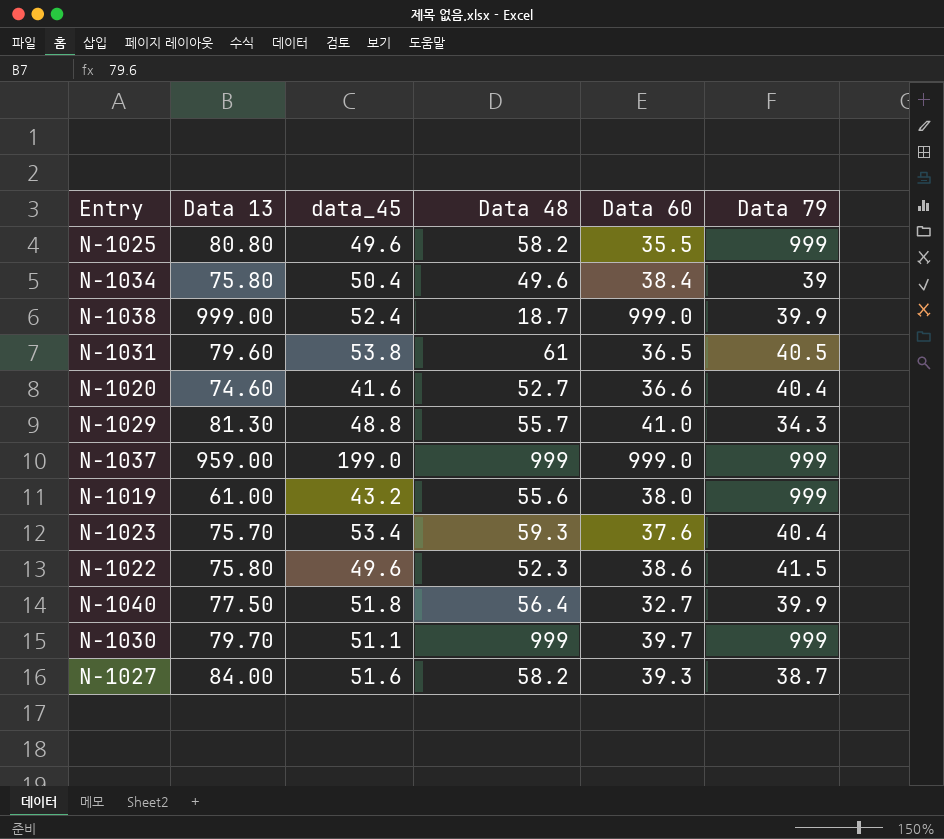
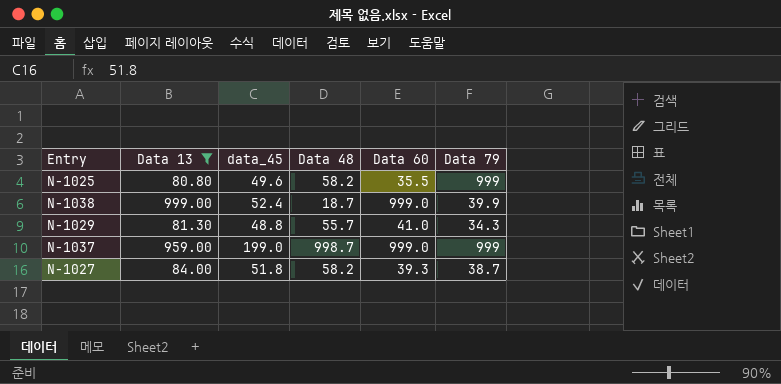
filter: none -> Data 13 >= 80.80
N-1037 | Data 48: 999 -> 998.7
N-1027 | data_45: 51.6 -> 51.8

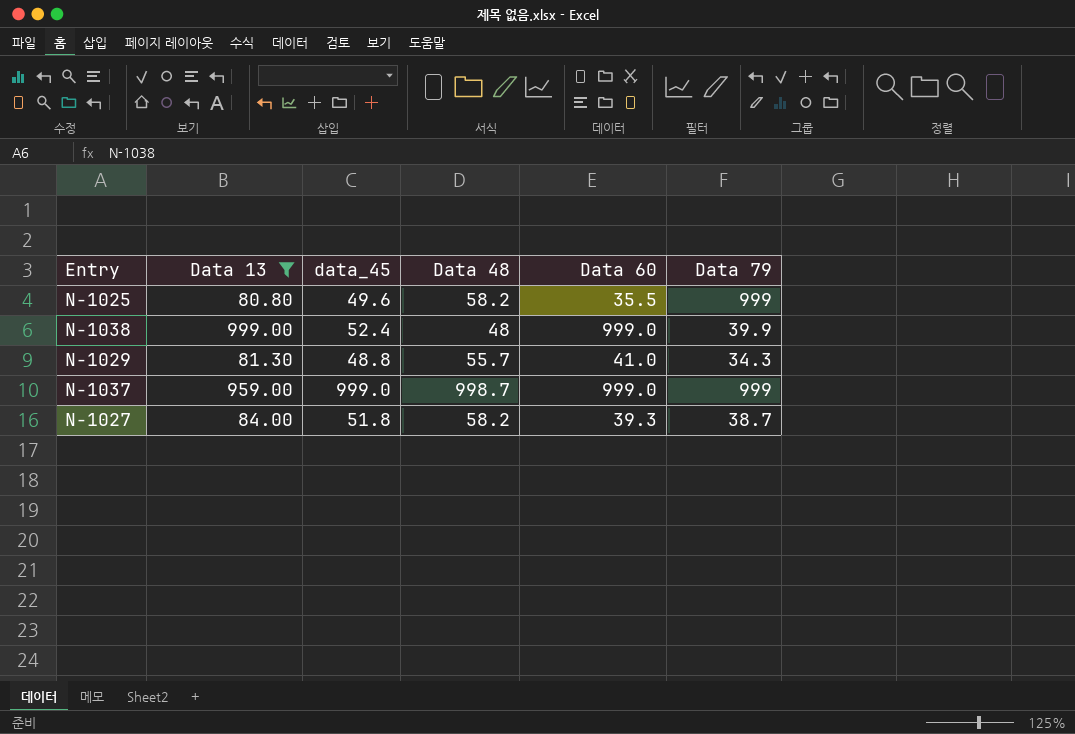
N-1038 | Data 48: 18.7 -> 48
N-1037 | data_45: 199.0 -> 999.0

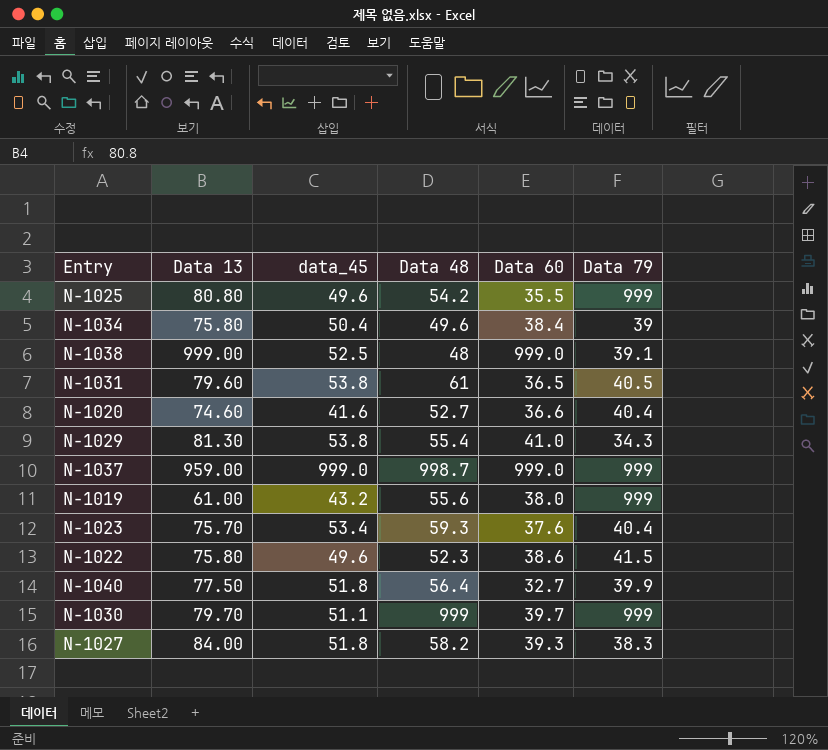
filter: Data 13 >= 80.80 -> none
N-1025 | Data 48: 58.2 -> 54.2
N-1038 | data_45: 52.4 -> 52.5
N-1038 | Data 79: 39.9 -> 39.1
N-1029 | data_45: 48.8 -> 53.8
N-1029 | Data 48: 55.7 -> 55.4
N-1027 | Data 79: 38.7 -> 38.3

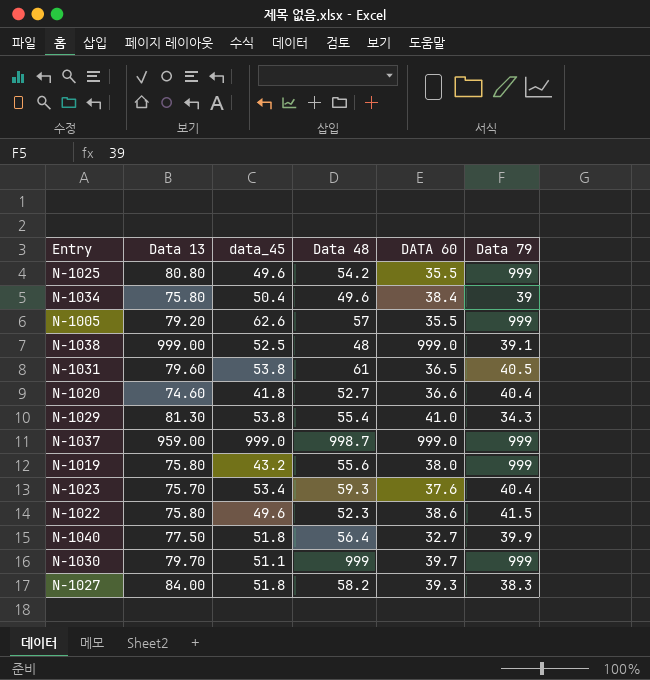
column name: Data 60 -> DATA 60
row N-1005: none -> 79.20 | 62.6 | 57 | 35.5 | 999
N-1020 | data_45: 41.6 -> 41.8
N-1019 | Data 13: 61.00 -> 75.80

